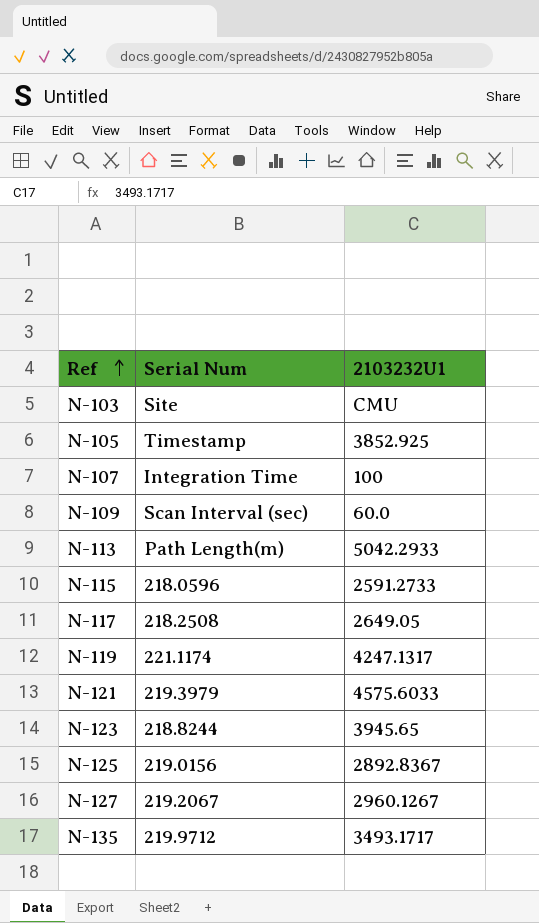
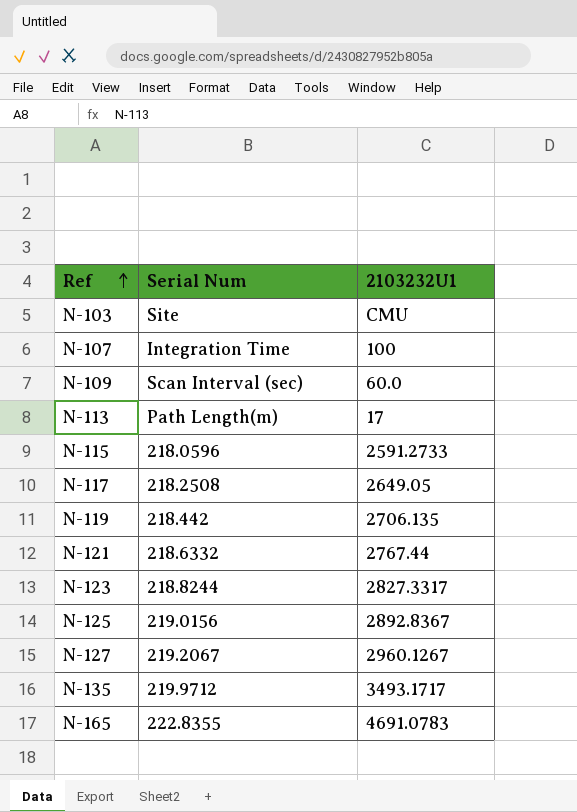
row N-105: Timestamp | 3852.925 -> none
N-113 | 2103232U1: 5042.2933 -> 17
N-119 | Serial Num: 221.1174 -> 218.442
N-119 | 2103232U1: 4247.1317 -> 2706.135
N-121 | Serial Num: 219.3979 -> 218.6332
N-121 | 2103232U1: 4575.6033 -> 2767.44
N-123 | 2103232U1: 3945.65 -> 2827.3317
row N-165: none -> 222.8355 | 4691.0783

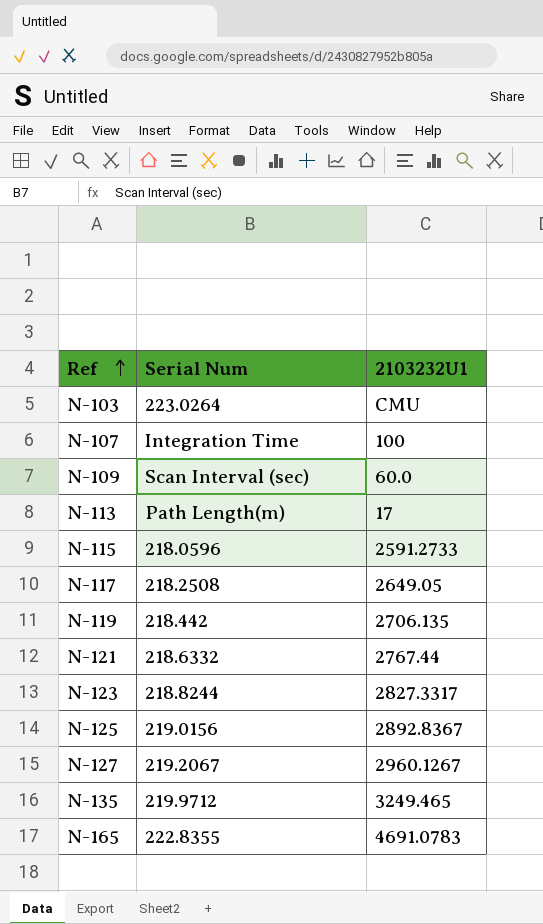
N-103 | Serial Num: Site -> 223.0264
N-135 | 2103232U1: 3493.1717 -> 3249.465

